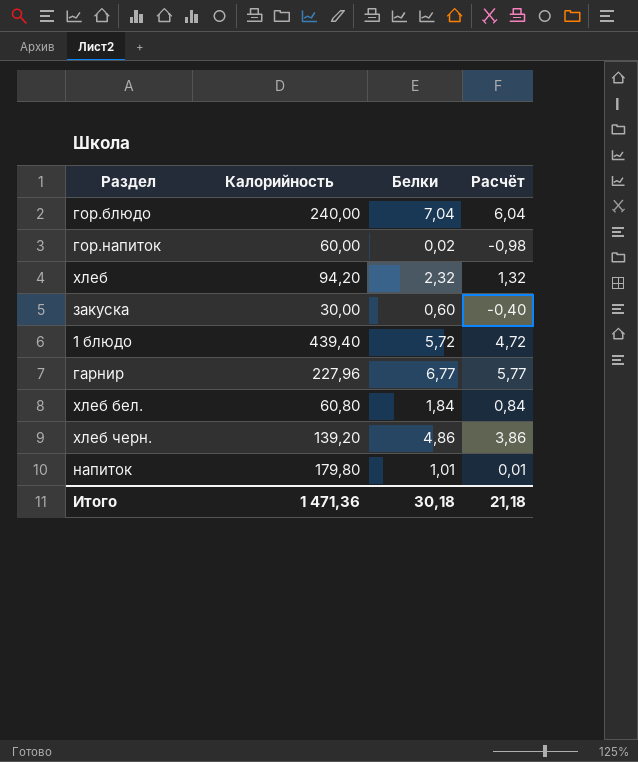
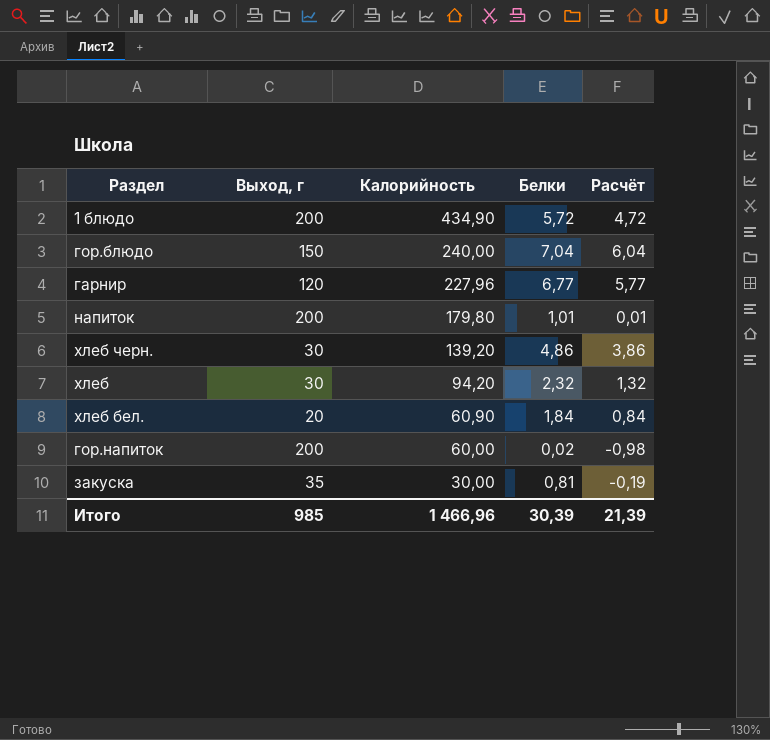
row order: none -> Калорийность descending
column Выход, г | position: none -> 2
1 блюдо | Калорийность: 439,40 -> 434,90
хлеб бел. | Калорийность: 60,80 -> 60,90
закуска | Белки: 0,60 -> 0,81
закуска | Расчёт: -0,40 -> -0,19
Итого | Калорийность: 1 471,36 -> 1 466,96
Итого | Белки: 30,18 -> 30,39
Итого | Расчёт: 21,18 -> 21,39

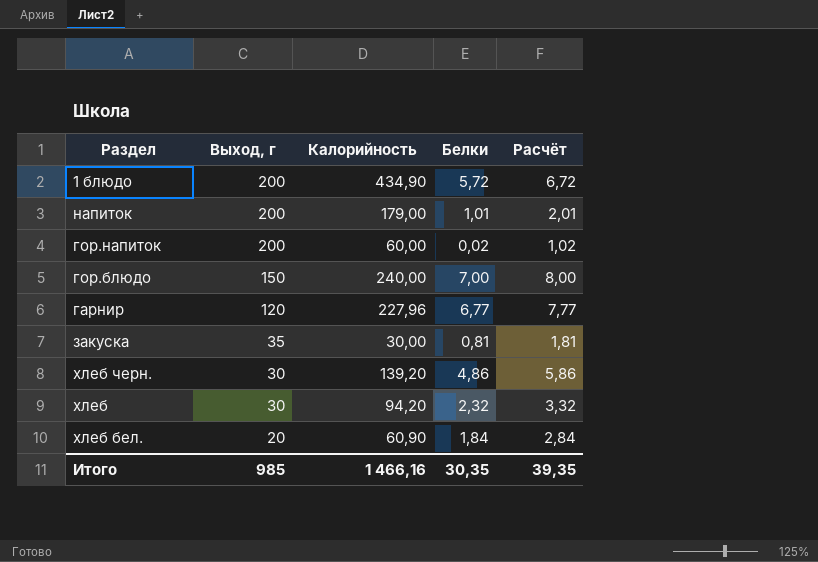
row order: Калорийность descending -> Выход, г descending
column Расчёт | formula: [Белки] - 1 -> [Белки] + 1
напиток | Калорийность: 179,80 -> 179,00
гор.блюдо | Белки: 7,04 -> 7,00
Итого | Калорийность: 1 466,96 -> 1 466,16
Итого | Белки: 30,39 -> 30,35
Итого | Расчёт: 21,39 -> 39,35

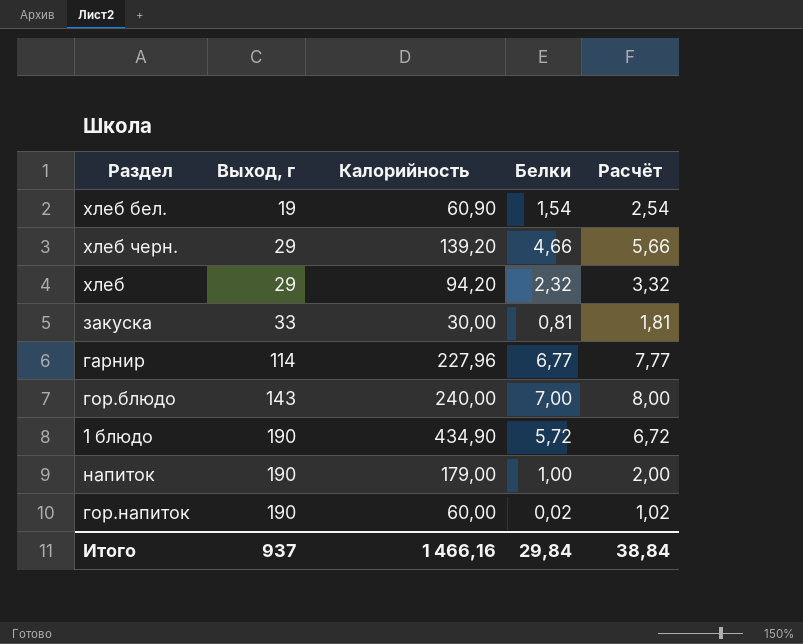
row order: Выход, г descending -> Выход, г ascending
хлеб бел. | Выход, г: 20 -> 19
хлеб бел. | Белки: 1,84 -> 1,54
хлеб бел. | Расчёт: 2,84 -> 2,54
хлеб черн. | Выход, г: 30 -> 29
хлеб черн. | Белки: 4,86 -> 4,66
хлеб черн. | Расчёт: 5,86 -> 5,66
хлеб | Выход, г: 30 -> 29
закуска | Выход, г: 35 -> 33
гарнир | Выход, г: 120 -> 114
гор.блюдо | Выход, г: 150 -> 143
1 блюдо | Выход, г: 200 -> 190
напиток | Выход, г: 200 -> 190
напиток | Белки: 1,01 -> 1,00
напиток | Расчёт: 2,01 -> 2,00
гор.напиток | Выход, г: 200 -> 190
Итого | Выход, г: 985 -> 937
Итого | Белки: 30,35 -> 29,84
Итого | Расчёт: 39,35 -> 38,84

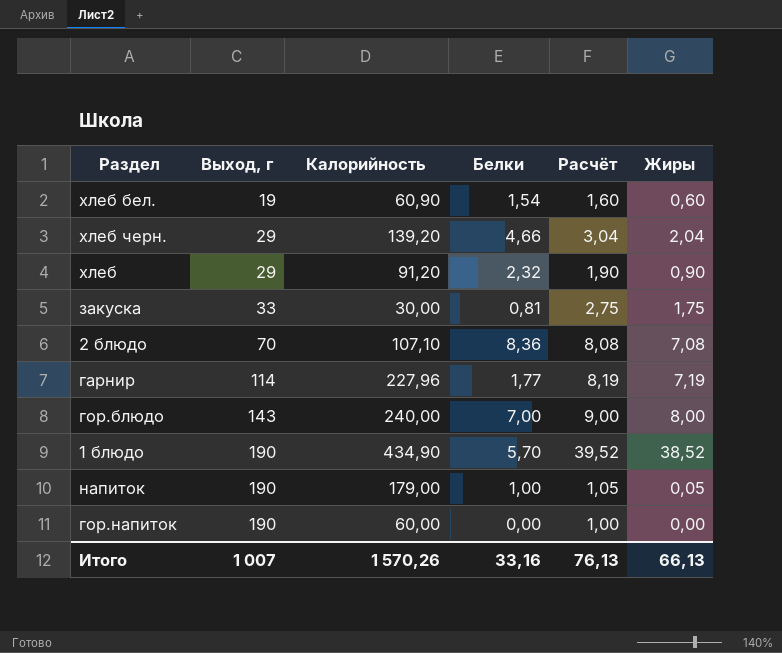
column Расчёт | formula: [Белки] + 1 -> [Жиры] + 1
column Жиры | position: none -> 6
хлеб | Калорийность: 94,20 -> 91,20
row 2 блюдо: none -> 70 | 107,10 | 8,36 | 8,08 | 7,08
гарнир | Белки: 6,77 -> 1,77
1 блюдо | Белки: 5,72 -> 5,70
гор.напиток | Белки: 0,02 -> 0,00
Итого | Выход, г: 937 -> 1 007
Итого | Калорийность: 1 466,16 -> 1 570,26
Итого | Белки: 29,84 -> 33,16
Итого | Расчёт: 38,84 -> 76,13

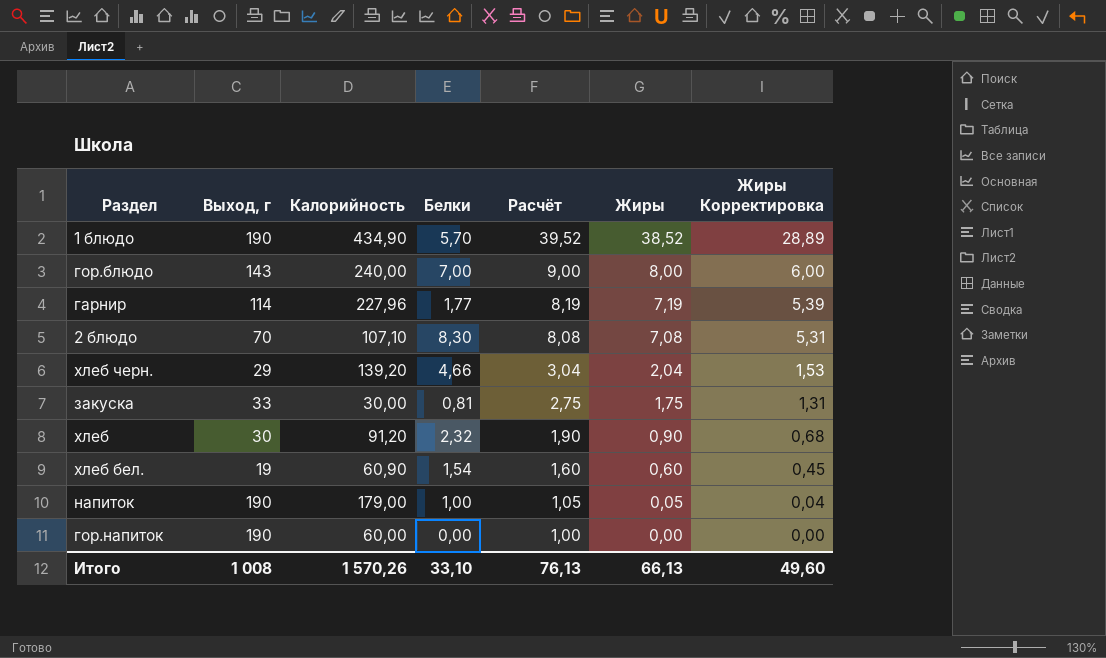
row order: Выход, г ascending -> Расчёт descending
column Жиры Корректировка | formula: none -> [Жиры] * 0,75
2 блюдо | Белки: 8,36 -> 8,30
хлеб | Выход, г: 29 -> 30
Итого | Выход, г: 1 007 -> 1 008
Итого | Белки: 33,16 -> 33,10

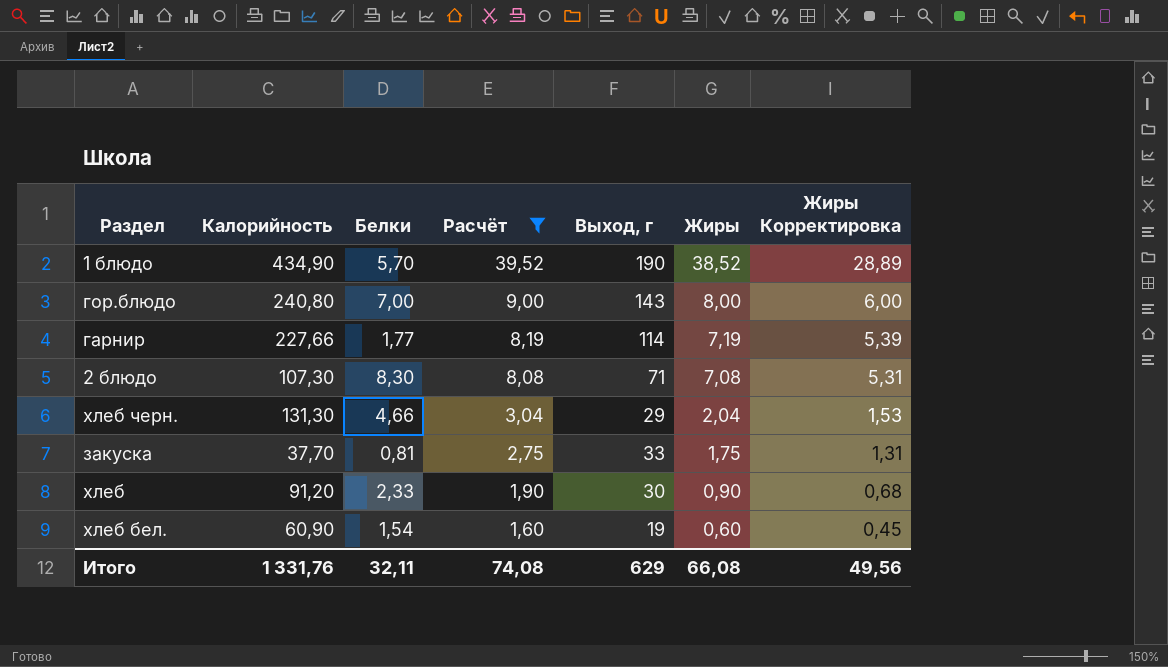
filter: none -> Расчёт >= 1,60
column Выход, г | position: 2 -> 5
гор.блюдо | Калорийность: 240,00 -> 240,80
гарнир | Калорийность: 227,96 -> 227,66
2 блюдо | Калорийность: 107,10 -> 107,30
2 блюдо | Выход, г: 70 -> 71
хлеб черн. | Калорийность: 139,20 -> 131,30
закуска | Калорийность: 30,00 -> 37,70
хлеб | Белки: 2,32 -> 2,33
Итого | Калорийность: 1 570,26 -> 1 331,76
Итого | Белки: 33,10 -> 32,11
Итого | Расчёт: 76,13 -> 74,08
Итого | Выход, г: 1 008 -> 629
Итого | Жиры: 66,13 -> 66,08
Итого | Жиры Корректировка: 49,60 -> 49,56

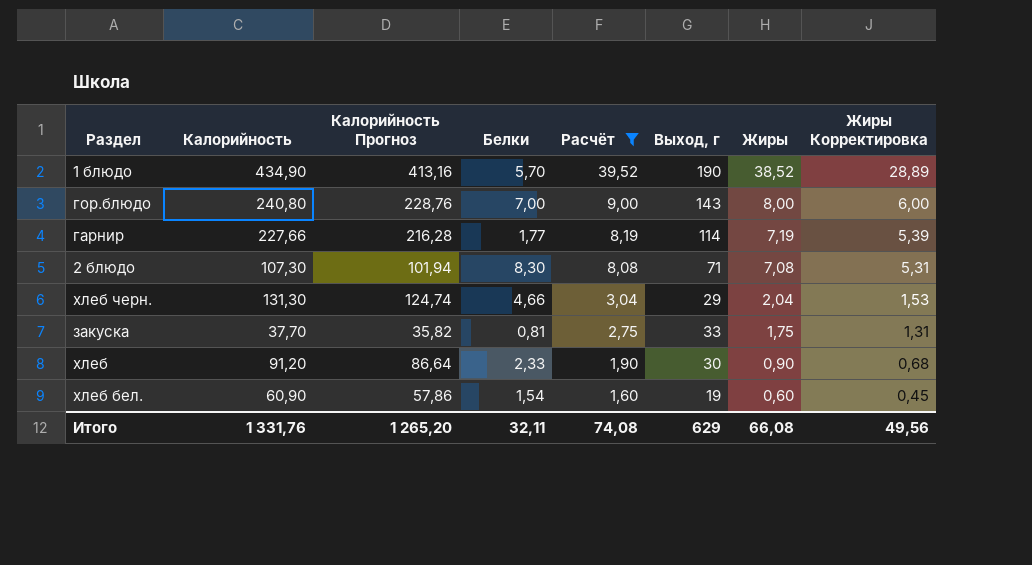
column Калорийность Прогноз | formula: none -> [Калорийность] * 0,95

